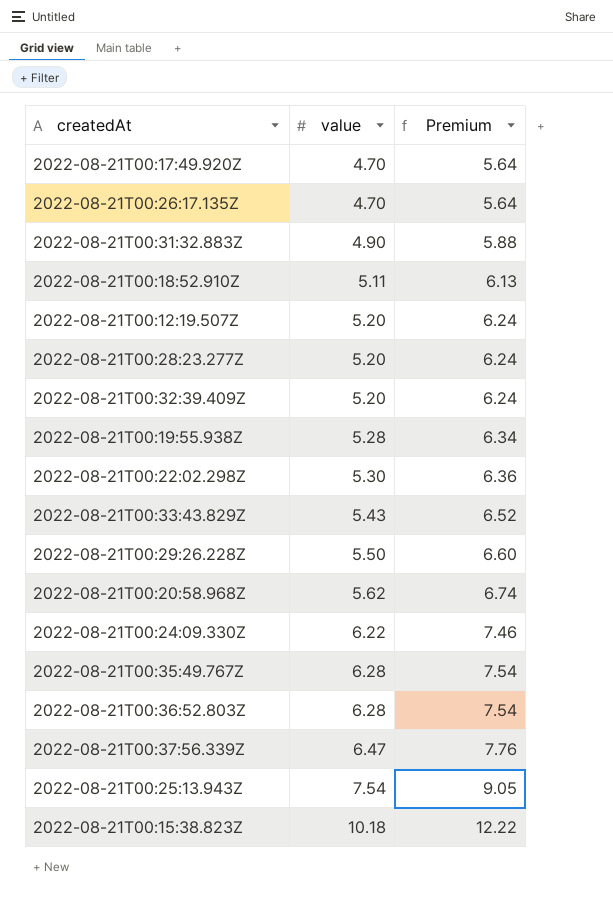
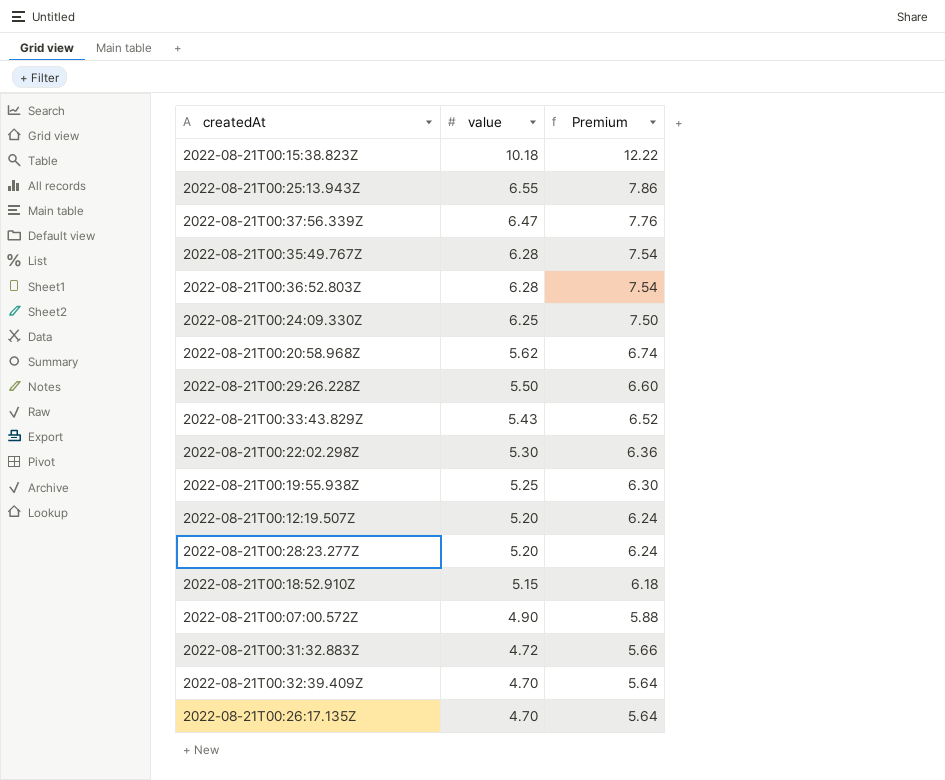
row order: value ascending -> value descending
row 2022-08-21T00:17:49.920Z: 4.70 | 5.64 -> none
2022-08-21T00:25:13.943Z | value: 7.54 -> 6.55
2022-08-21T00:25:13.943Z | Premium: 9.05 -> 7.86
2022-08-21T00:24:09.330Z | value: 6.22 -> 6.25
2022-08-21T00:24:09.330Z | Premium: 7.46 -> 7.50
2022-08-21T00:19:55.938Z | value: 5.28 -> 5.25
2022-08-21T00:19:55.938Z | Premium: 6.34 -> 6.30
2022-08-21T00:18:52.910Z | value: 5.11 -> 5.15
2022-08-21T00:18:52.910Z | Premium: 6.13 -> 6.18
row 2022-08-21T00:07:00.572Z: none -> 4.90 | 5.88
2022-08-21T00:31:32.883Z | value: 4.90 -> 4.72
2022-08-21T00:31:32.883Z | Premium: 5.88 -> 5.66
2022-08-21T00:32:39.409Z | value: 5.20 -> 4.70
2022-08-21T00:32:39.409Z | Premium: 6.24 -> 5.64

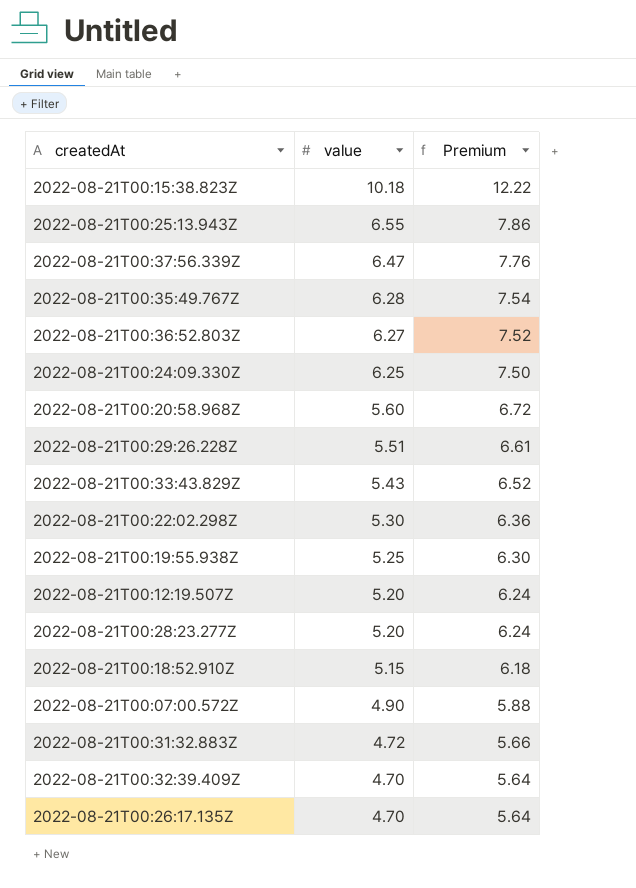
2022-08-21T00:36:52.803Z | value: 6.28 -> 6.27
2022-08-21T00:36:52.803Z | Premium: 7.54 -> 7.52
2022-08-21T00:20:58.968Z | value: 5.62 -> 5.60
2022-08-21T00:20:58.968Z | Premium: 6.74 -> 6.72
2022-08-21T00:29:26.228Z | value: 5.50 -> 5.51
2022-08-21T00:29:26.228Z | Premium: 6.60 -> 6.61

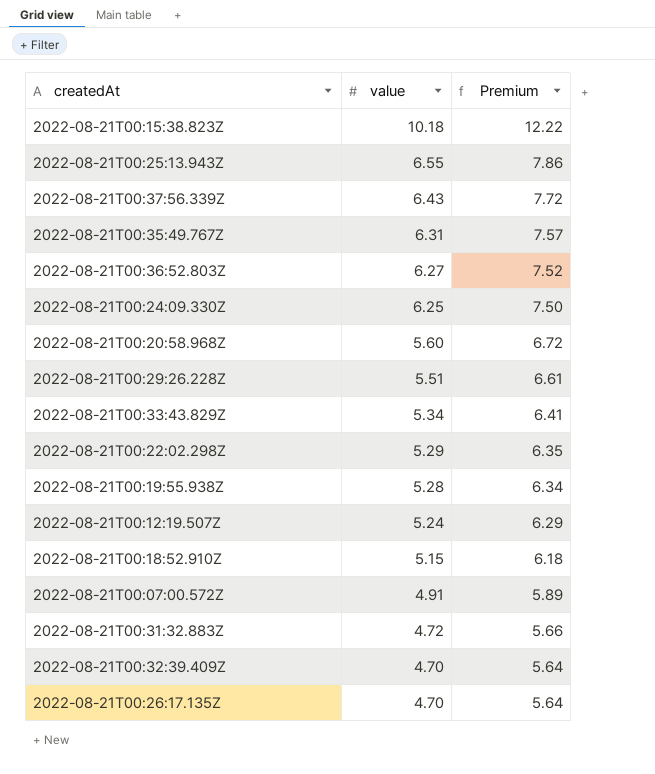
row 2022-08-21T00:28:23.277Z: 5.20 | 6.24 -> none
2022-08-21T00:37:56.339Z | value: 6.47 -> 6.43
2022-08-21T00:37:56.339Z | Premium: 7.76 -> 7.72
2022-08-21T00:35:49.767Z | value: 6.28 -> 6.31
2022-08-21T00:35:49.767Z | Premium: 7.54 -> 7.57
2022-08-21T00:33:43.829Z | value: 5.43 -> 5.34
2022-08-21T00:33:43.829Z | Premium: 6.52 -> 6.41
2022-08-21T00:22:02.298Z | value: 5.30 -> 5.29
2022-08-21T00:22:02.298Z | Premium: 6.36 -> 6.35
2022-08-21T00:19:55.938Z | value: 5.25 -> 5.28
2022-08-21T00:19:55.938Z | Premium: 6.30 -> 6.34
2022-08-21T00:12:19.507Z | value: 5.20 -> 5.24
2022-08-21T00:12:19.507Z | Premium: 6.24 -> 6.29
2022-08-21T00:07:00.572Z | value: 4.90 -> 4.91
2022-08-21T00:07:00.572Z | Premium: 5.88 -> 5.89

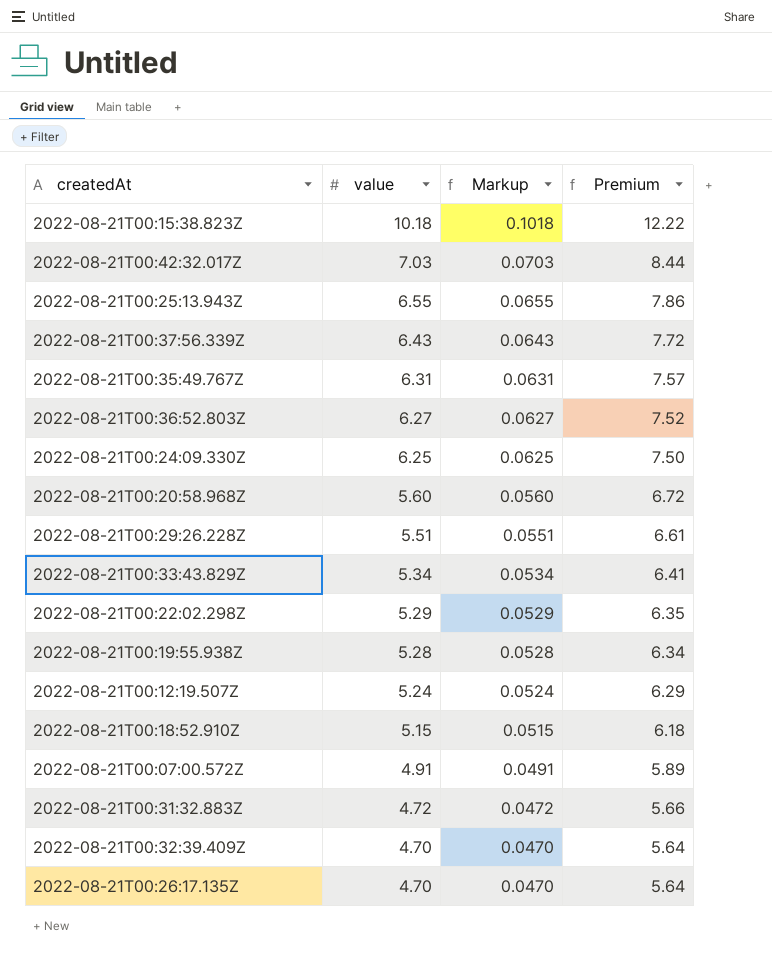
column Markup | formula: none -> [value] * 0.01
row 2022-08-21T00:42:32.017Z: none -> 7.03 | 0.0703 | 8.44

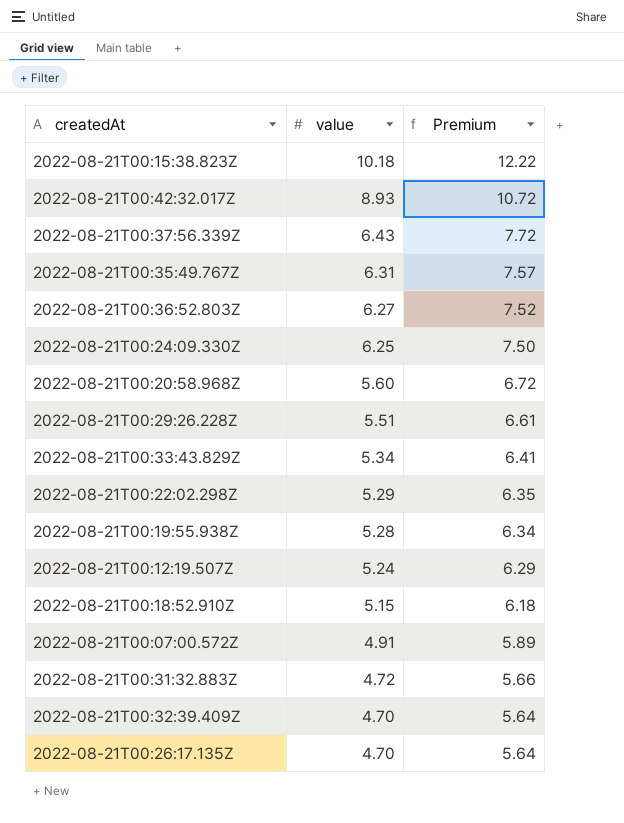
column Markup | formula: [value] * 0.01 -> none
row 2022-08-21T00:25:13.943Z: 6.55 | 0.0655 | 7.86 -> none
2022-08-21T00:42:32.017Z | value: 7.03 -> 8.93
2022-08-21T00:42:32.017Z | Premium: 8.44 -> 10.72

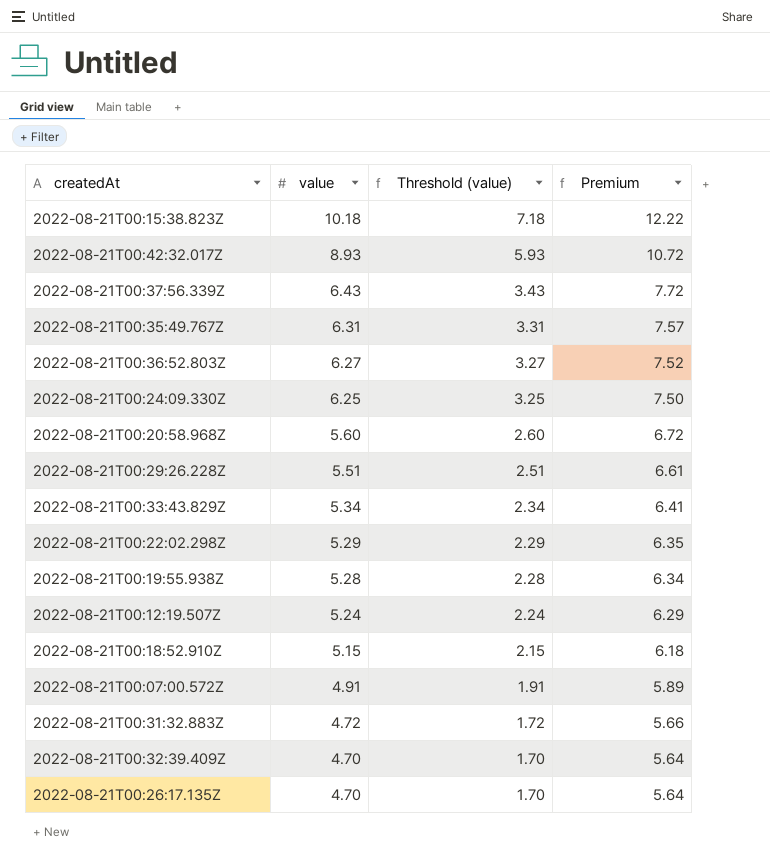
column Threshold (value) | formula: none -> [value] - 3

